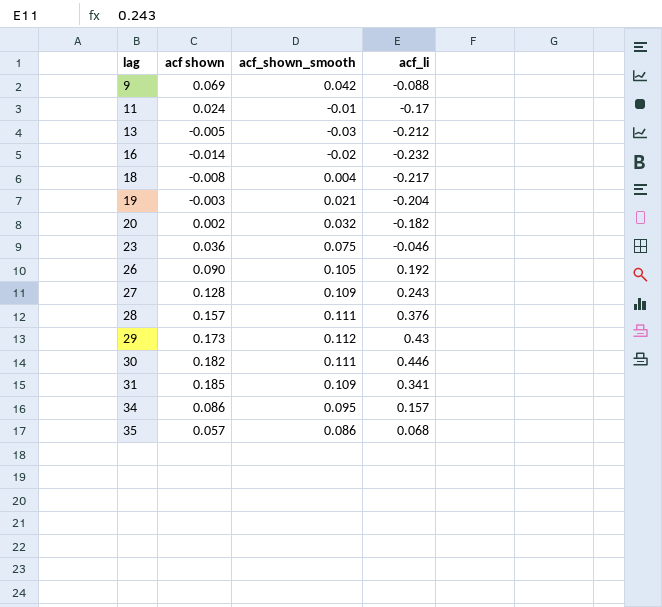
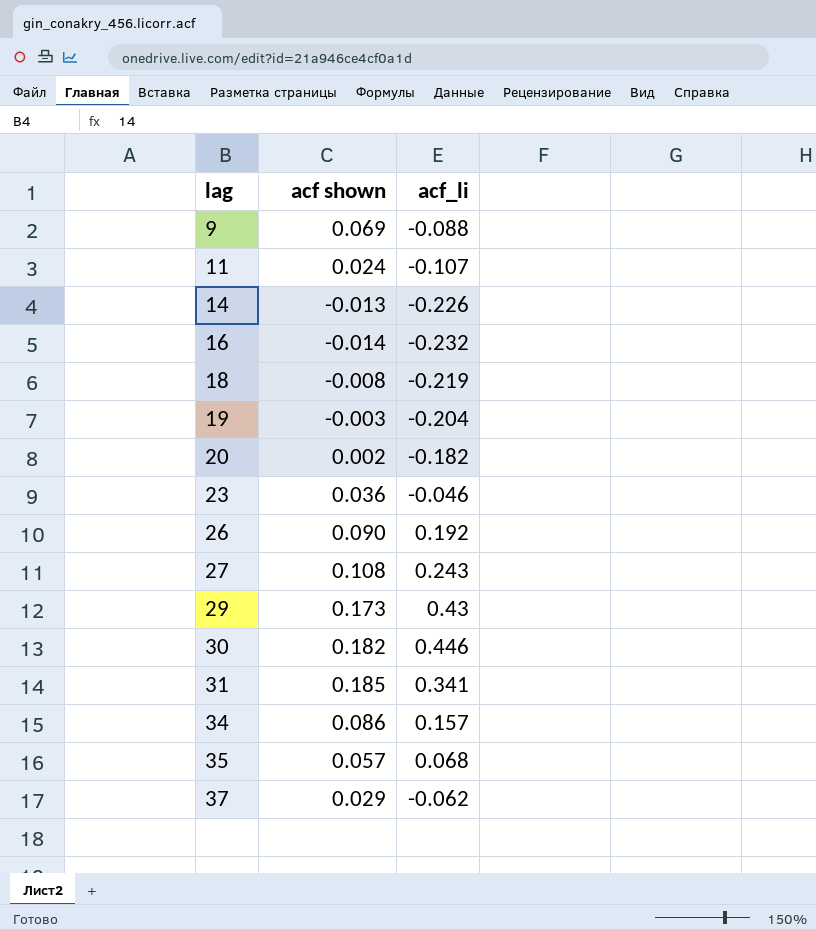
column acf_shown_smooth | position: 3 -> none
row 13: -0.005 | -0.03 | -0.212 -> none
row 28: 0.157 | 0.111 | 0.376 -> none
11 | acf_li: -0.17 -> -0.107
row 14: none -> -0.013 | -0.226
18 | acf_li: -0.217 -> -0.219
27 | acf shown: 0.128 -> 0.108
row 37: none -> 0.029 | -0.062

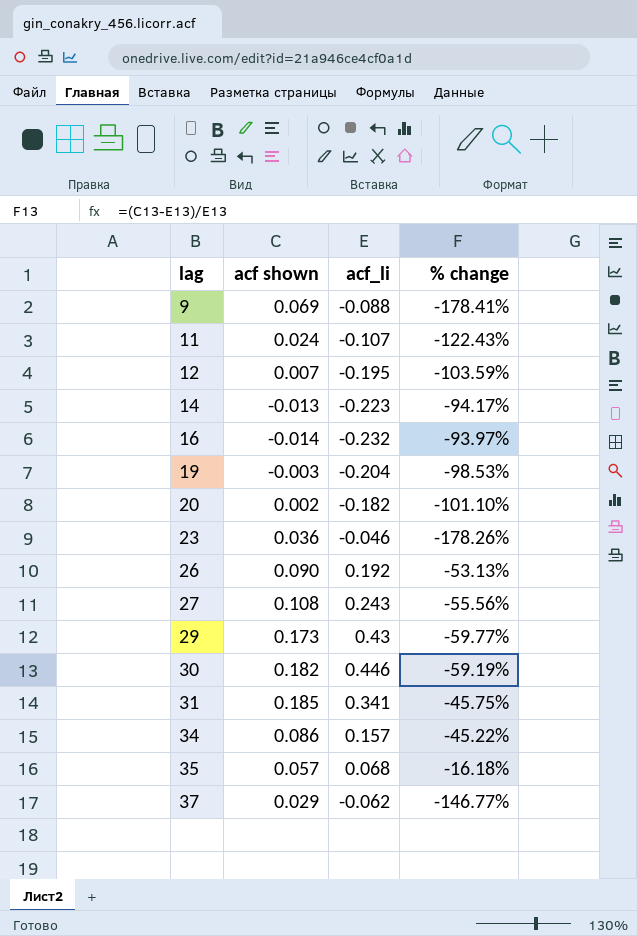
column % change | formula: none -> ([acf shown] - [acf_li]) / [acf_li]
row 18: -0.008 | -0.219 -> none
row 12: none -> 0.007 | -0.195 | -103.59%
14 | acf_li: -0.226 -> -0.223

